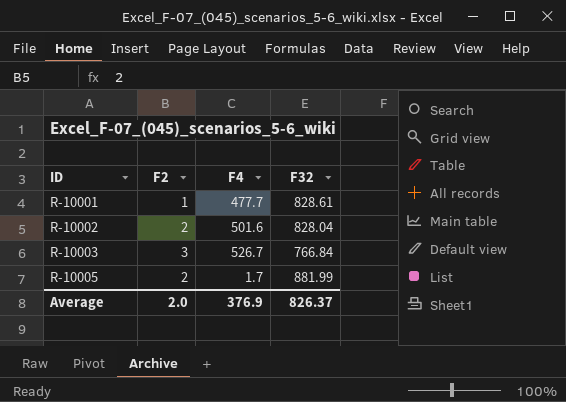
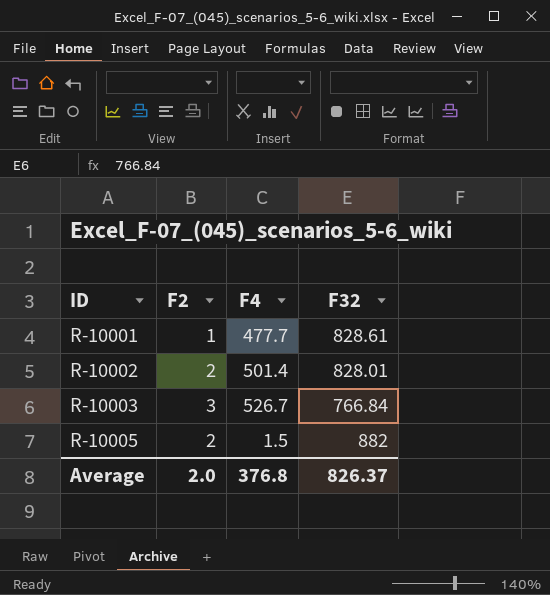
R-10002 | F4: 501.6 -> 501.4
R-10002 | F32: 828.04 -> 828.01
R-10005 | F4: 1.7 -> 1.5
R-10005 | F32: 881.99 -> 882
Average | F4: 376.9 -> 376.8

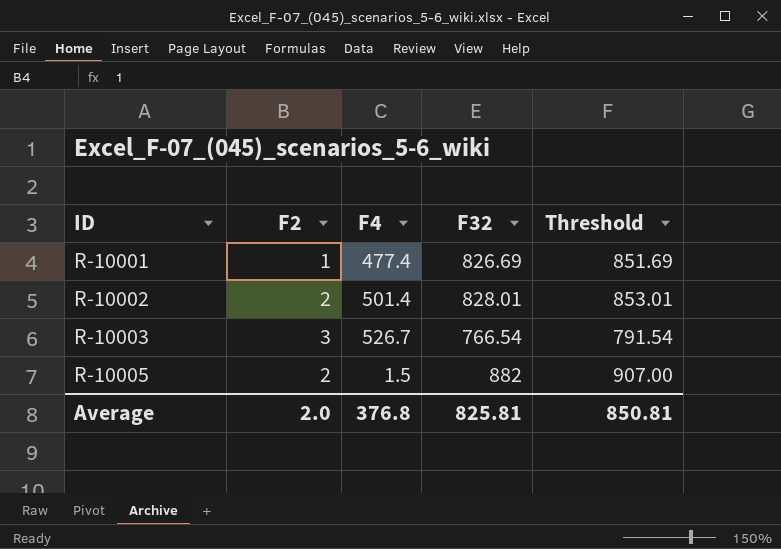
column Threshold | formula: none -> [F32] + 25
R-10001 | F4: 477.7 -> 477.4
R-10001 | F32: 828.61 -> 826.69
R-10003 | F32: 766.84 -> 766.54
Average | F32: 826.37 -> 825.81

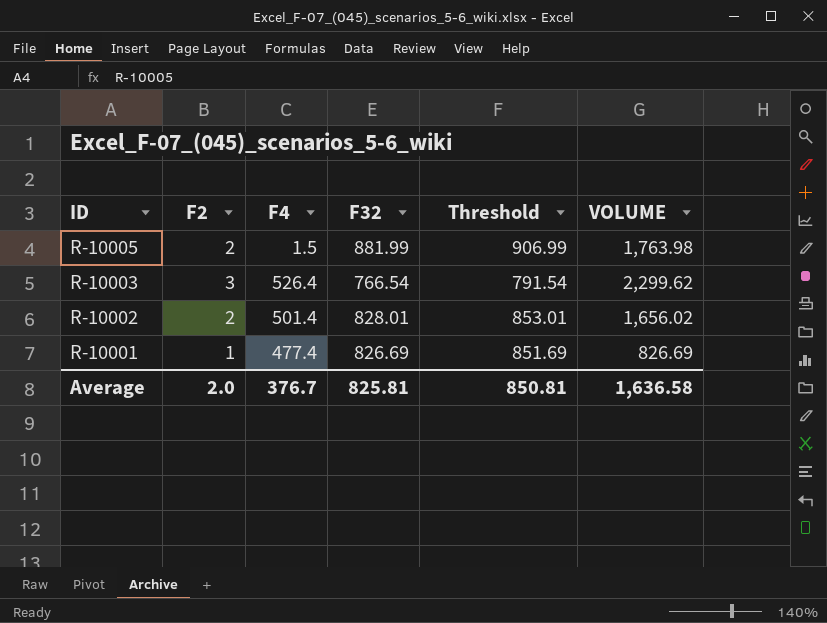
row order: ID ascending -> ID descending
column VOLUME | formula: none -> [F2] * [F32]
R-10005 | F32: 882 -> 881.99
R-10005 | Threshold: 907.00 -> 906.99
R-10003 | F4: 526.7 -> 526.4
Average | F4: 376.8 -> 376.7

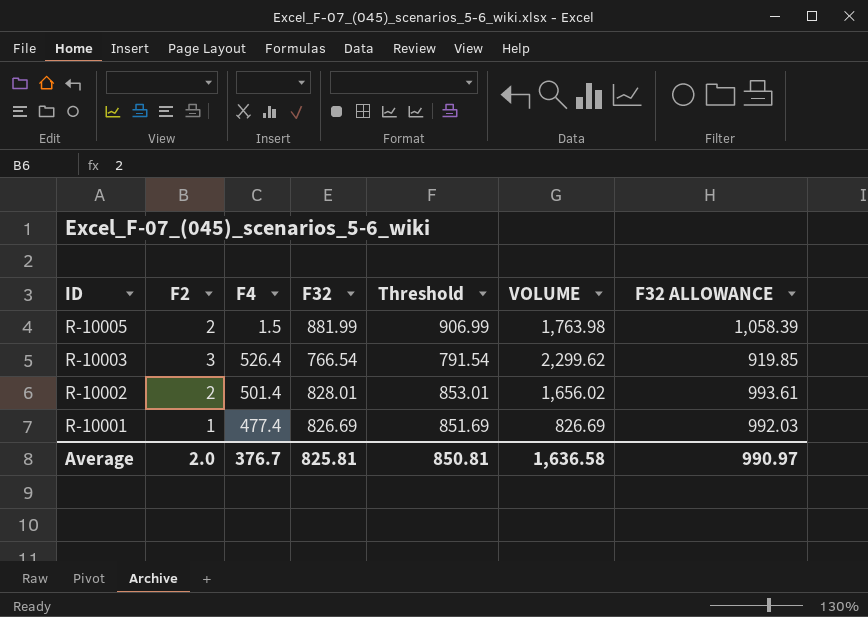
column F32 ALLOWANCE | formula: none -> [F32] * 1.2

